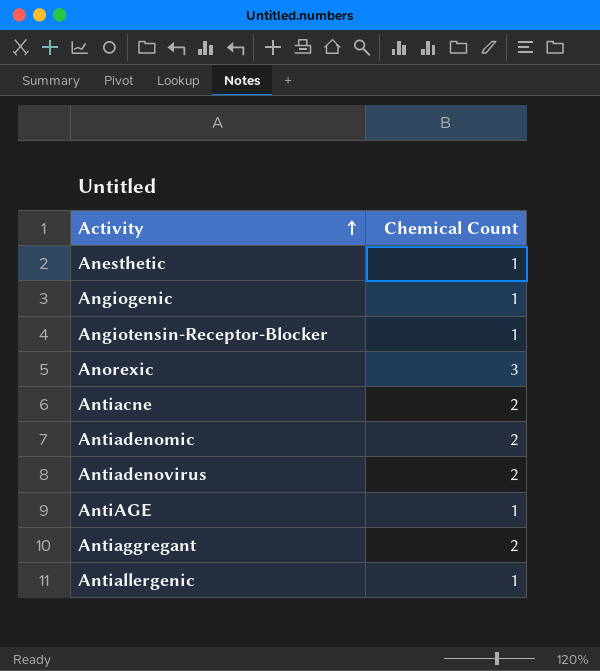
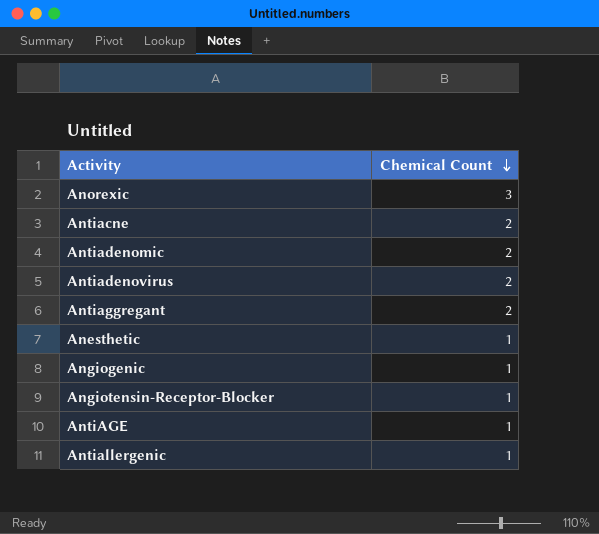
row order: Activity ascending -> Chemical Count descending

